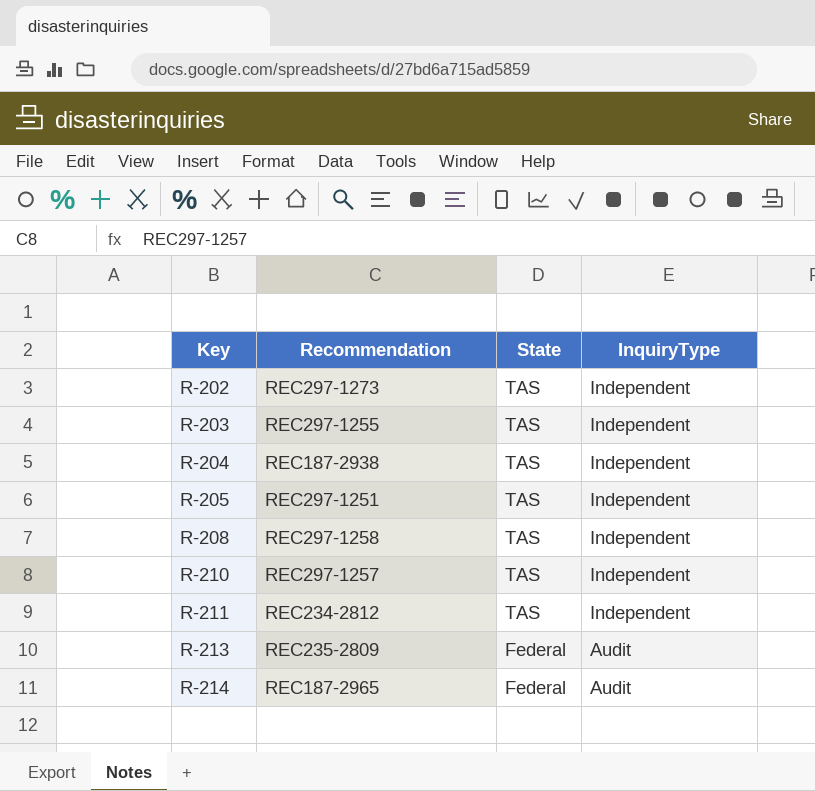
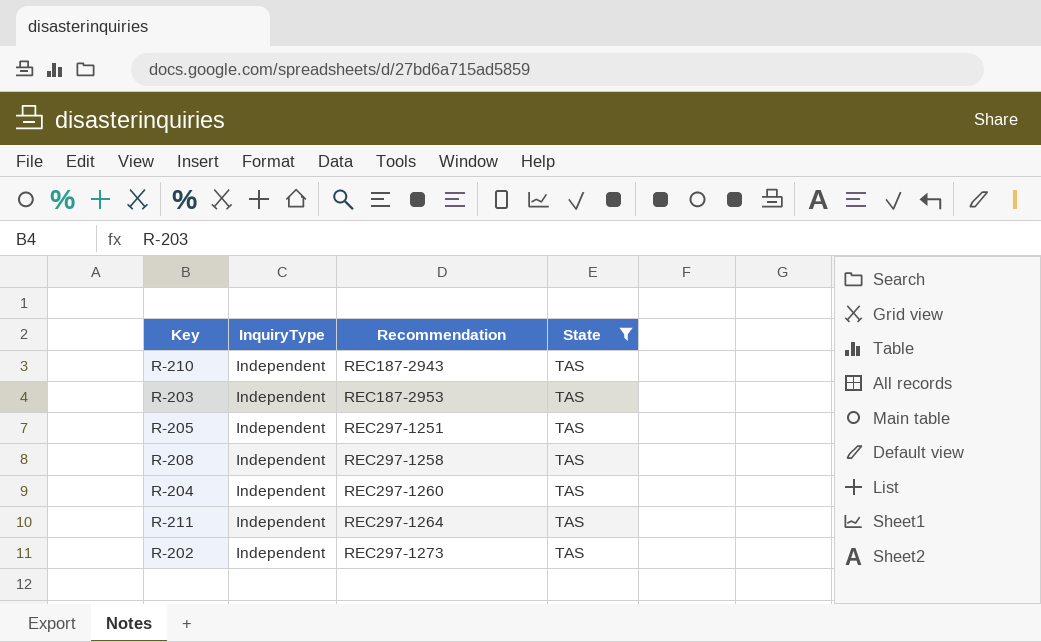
filter: none -> State = TAS
row order: Key ascending -> Recommendation ascending
column InquiryType | position: 4 -> 2
R-210 | Recommendation: REC297-1257 -> REC187-2943
R-203 | Recommendation: REC297-1255 -> REC187-2953
R-204 | Recommendation: REC187-2938 -> REC297-1260
R-211 | Recommendation: REC234-2812 -> REC297-1264

